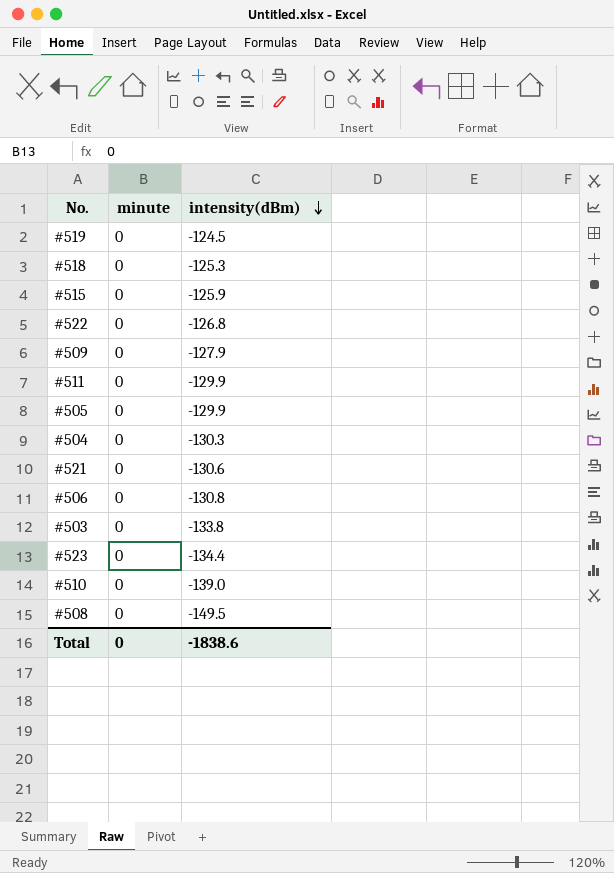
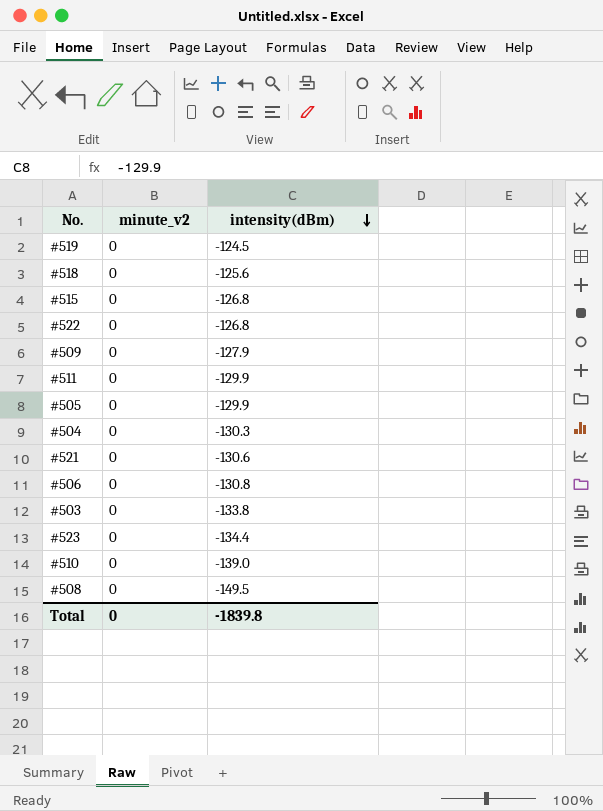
column name: minute -> minute_v2
#518 | intensity(dBm): -125.3 -> -125.6
#515 | intensity(dBm): -125.9 -> -126.8
Total | intensity(dBm): -1838.6 -> -1839.8

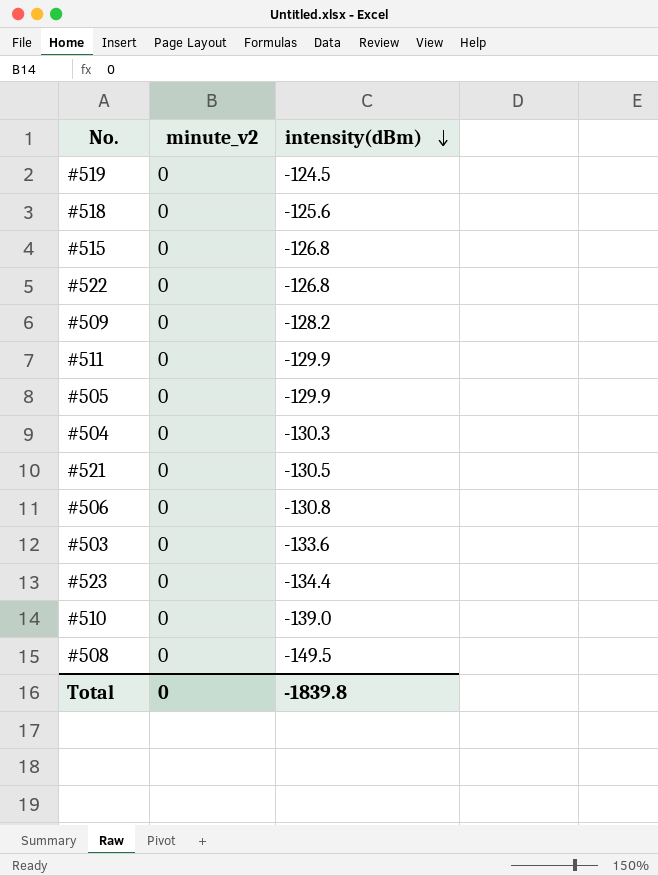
#509 | intensity(dBm): -127.9 -> -128.2
#521 | intensity(dBm): -130.6 -> -130.5
#503 | intensity(dBm): -133.8 -> -133.6

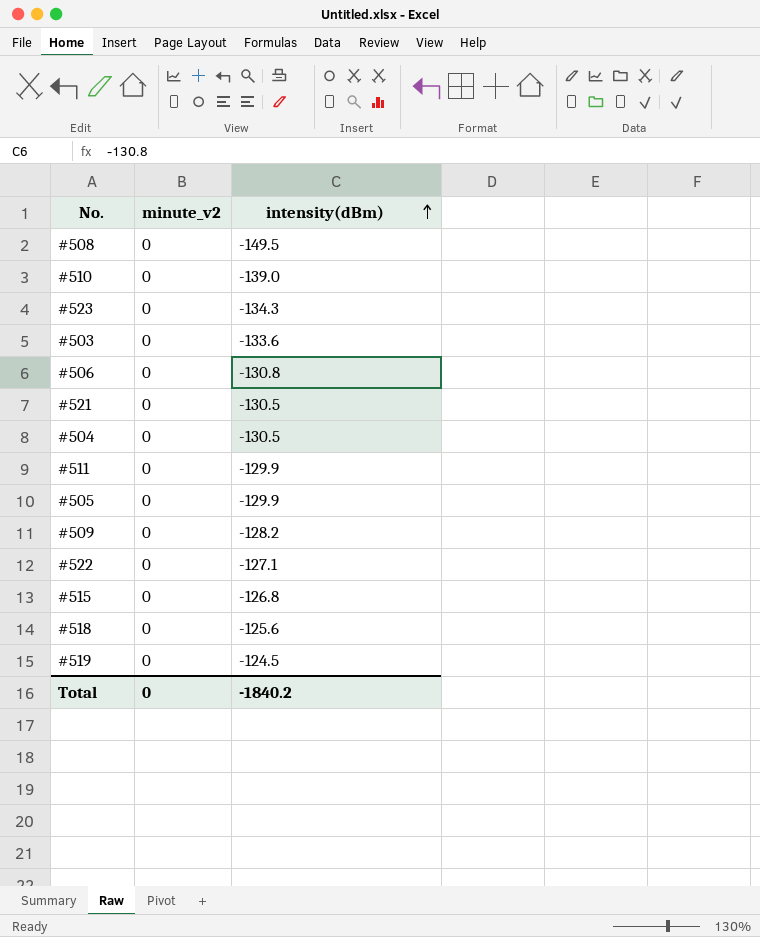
row order: intensity(dBm) descending -> intensity(dBm) ascending
#523 | intensity(dBm): -134.4 -> -134.3
#504 | intensity(dBm): -130.3 -> -130.5
#522 | intensity(dBm): -126.8 -> -127.1
Total | intensity(dBm): -1839.8 -> -1840.2

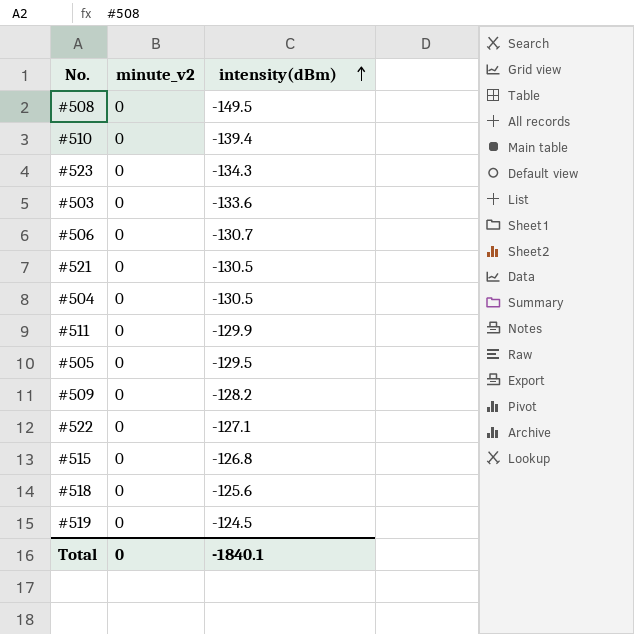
#510 | intensity(dBm): -139.0 -> -139.4
#506 | intensity(dBm): -130.8 -> -130.7
#505 | intensity(dBm): -129.9 -> -129.5
Total | intensity(dBm): -1840.2 -> -1840.1

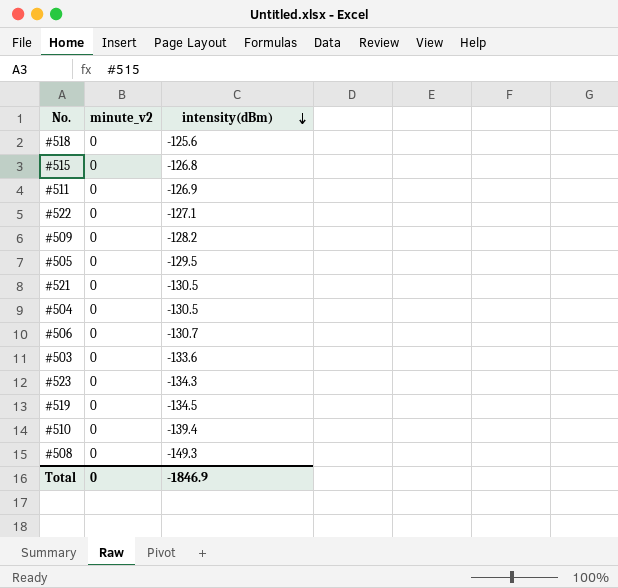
row order: intensity(dBm) ascending -> intensity(dBm) descending
#511 | intensity(dBm): -129.9 -> -126.9
#519 | intensity(dBm): -124.5 -> -134.5
#508 | intensity(dBm): -149.5 -> -149.3
Total | intensity(dBm): -1840.1 -> -1846.9

